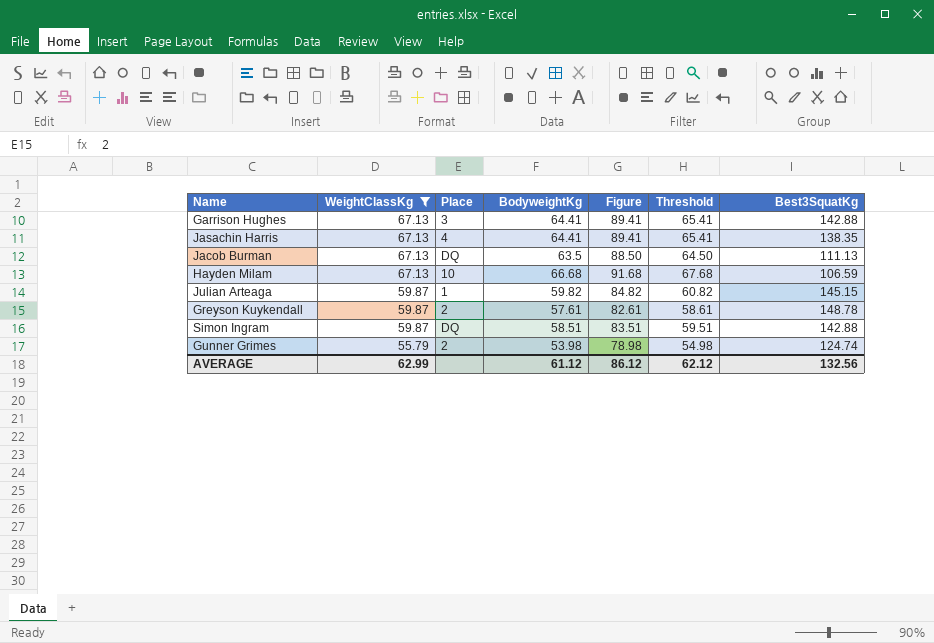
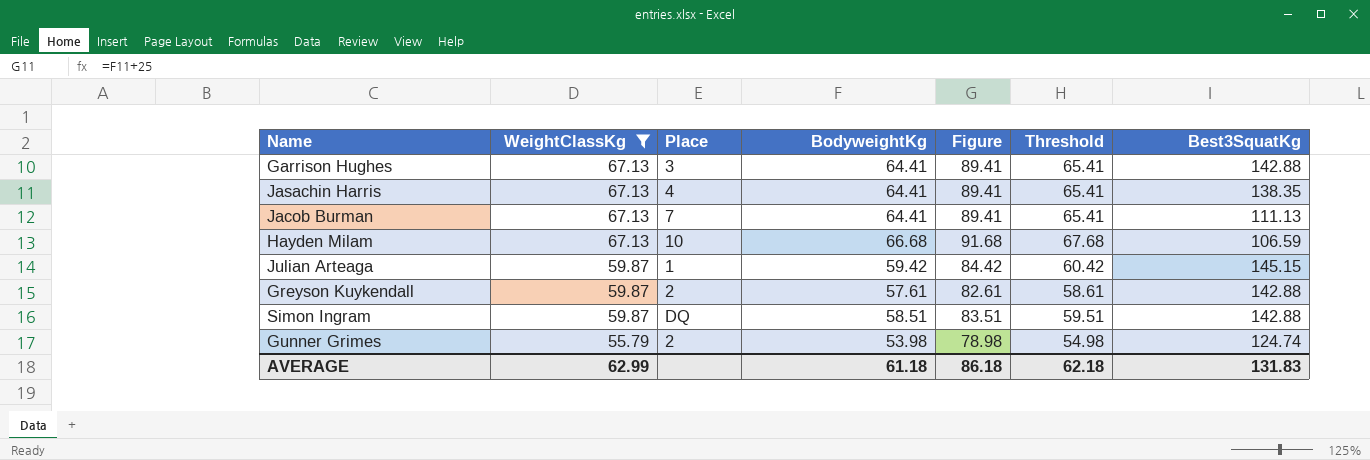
Jacob Burman | Place: DQ -> 7
Jacob Burman | BodyweightKg: 63.5 -> 64.41
Jacob Burman | Figure: 88.50 -> 89.41
Jacob Burman | Threshold: 64.50 -> 65.41
Julian Arteaga | BodyweightKg: 59.82 -> 59.42
Julian Arteaga | Figure: 84.82 -> 84.42
Julian Arteaga | Threshold: 60.82 -> 60.42
Greyson Kuykendall | Best3SquatKg: 148.78 -> 142.88
AVERAGE | BodyweightKg: 61.12 -> 61.18
AVERAGE | Figure: 86.12 -> 86.18
AVERAGE | Threshold: 62.12 -> 62.18
AVERAGE | Best3SquatKg: 132.56 -> 131.83

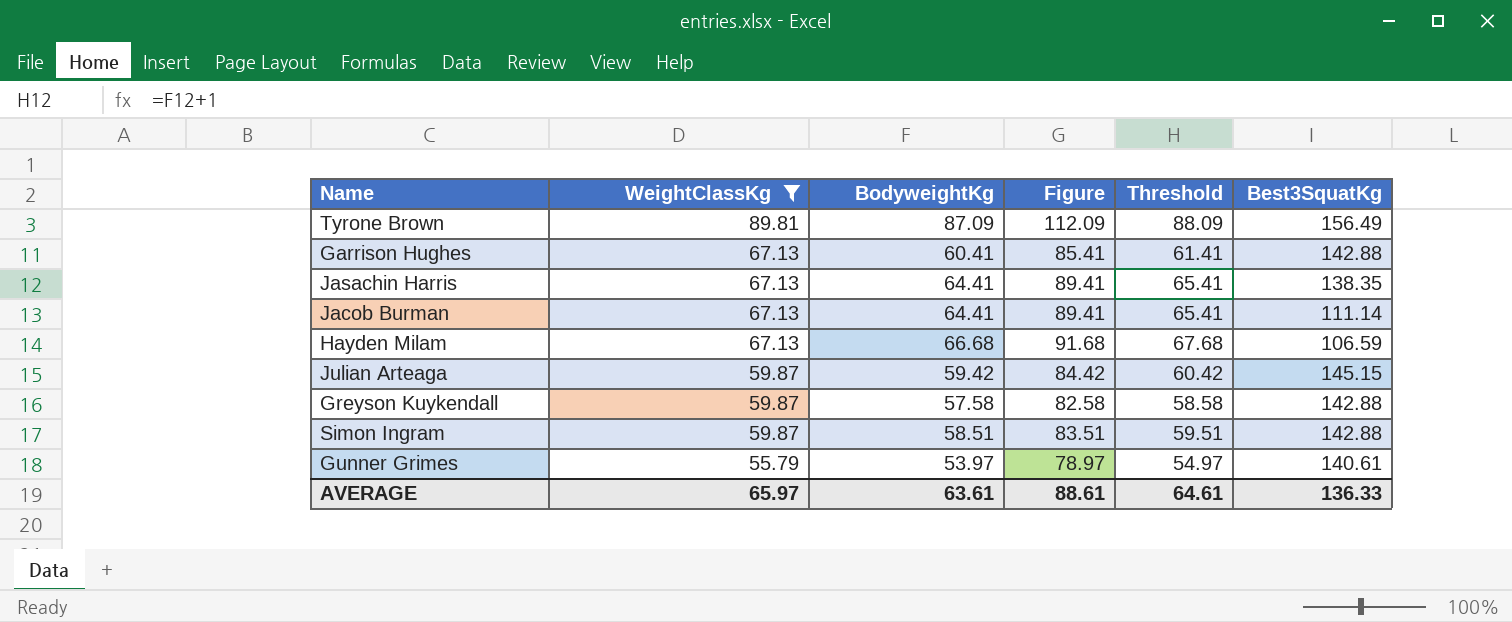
column Place | position: 3 -> none
row Tyrone Brown: none -> 89.81 | 87.09 | 112.09 | 88.09 | 156.49
Garrison Hughes | BodyweightKg: 64.41 -> 60.41
Garrison Hughes | Figure: 89.41 -> 85.41
Garrison Hughes | Threshold: 65.41 -> 61.41
Jacob Burman | Best3SquatKg: 111.13 -> 111.14
Greyson Kuykendall | BodyweightKg: 57.61 -> 57.58
Greyson Kuykendall | Figure: 82.61 -> 82.58
Greyson Kuykendall | Threshold: 58.61 -> 58.58
Gunner Grimes | BodyweightKg: 53.98 -> 53.97
Gunner Grimes | Figure: 78.98 -> 78.97
Gunner Grimes | Threshold: 54.98 -> 54.97
Gunner Grimes | Best3SquatKg: 124.74 -> 140.61
AVERAGE | WeightClassKg: 62.99 -> 65.97
AVERAGE | BodyweightKg: 61.18 -> 63.61
AVERAGE | Figure: 86.18 -> 88.61
AVERAGE | Threshold: 62.18 -> 64.61
AVERAGE | Best3SquatKg: 131.83 -> 136.33

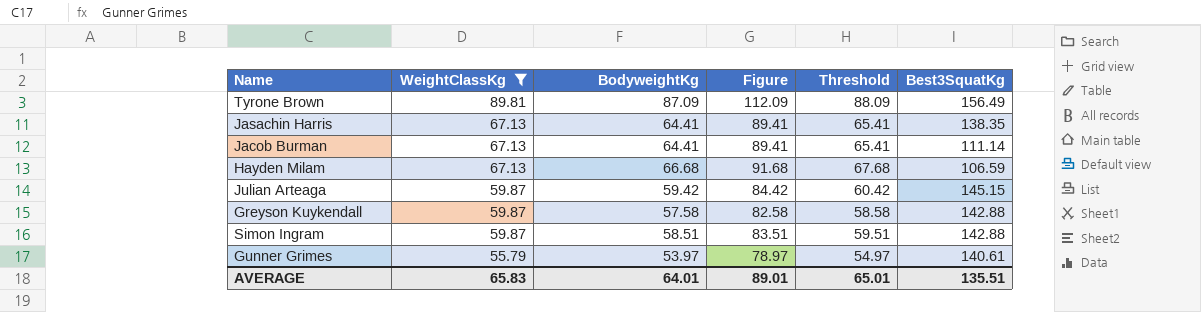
row Garrison Hughes: 67.13 | 60.41 | 85.41 | 61.41 | 142.88 -> none
AVERAGE | WeightClassKg: 65.97 -> 65.83
AVERAGE | BodyweightKg: 63.61 -> 64.01
AVERAGE | Figure: 88.61 -> 89.01
AVERAGE | Threshold: 64.61 -> 65.01
AVERAGE | Best3SquatKg: 136.33 -> 135.51

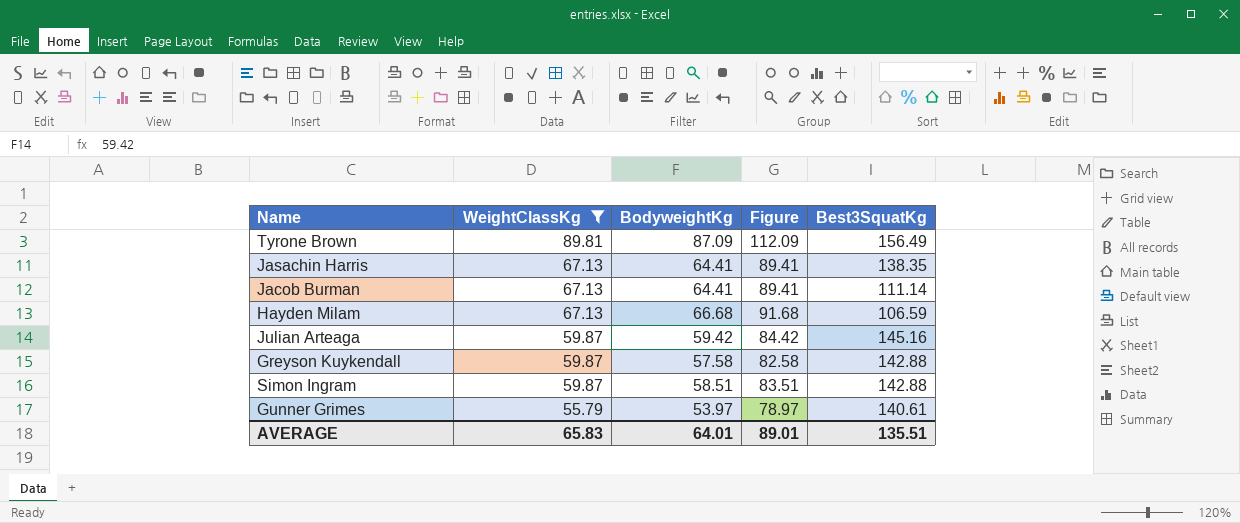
column Threshold | formula: [BodyweightKg] + 1 -> none
Julian Arteaga | Best3SquatKg: 145.15 -> 145.16

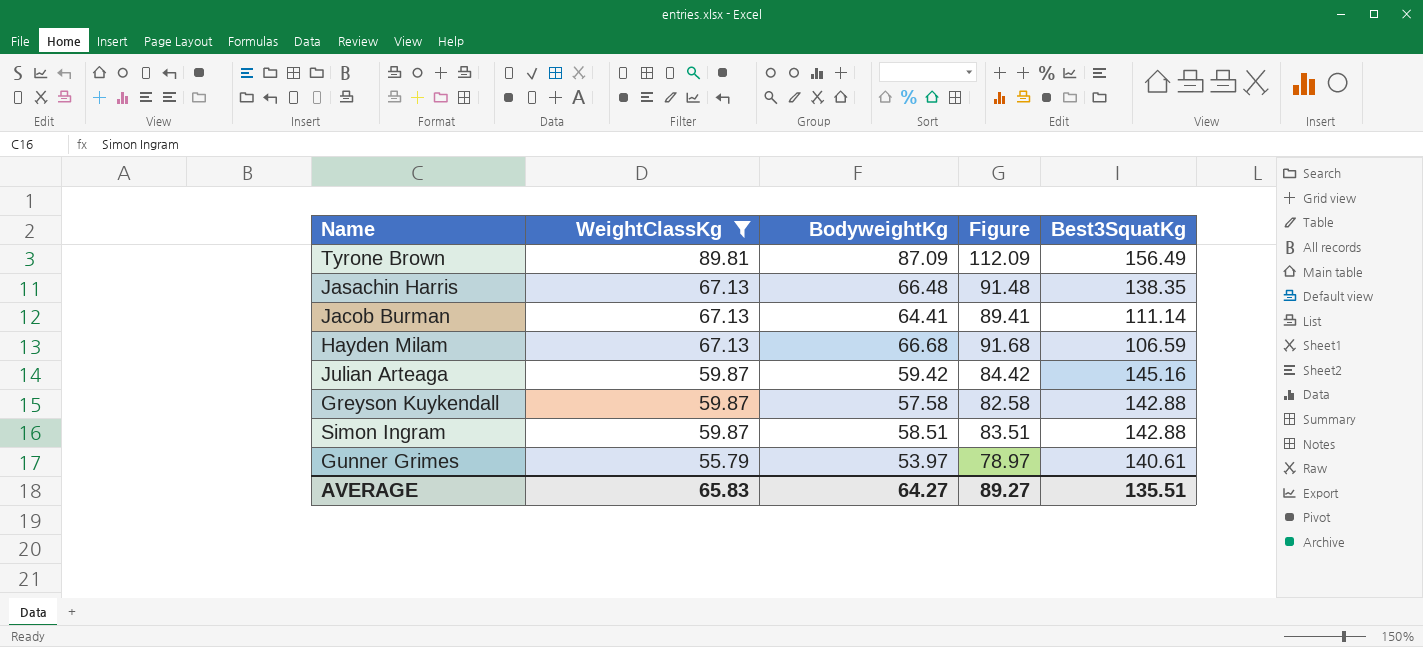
Jasachin Harris | BodyweightKg: 64.41 -> 66.48
Jasachin Harris | Figure: 89.41 -> 91.48
AVERAGE | BodyweightKg: 64.01 -> 64.27
AVERAGE | Figure: 89.01 -> 89.27

